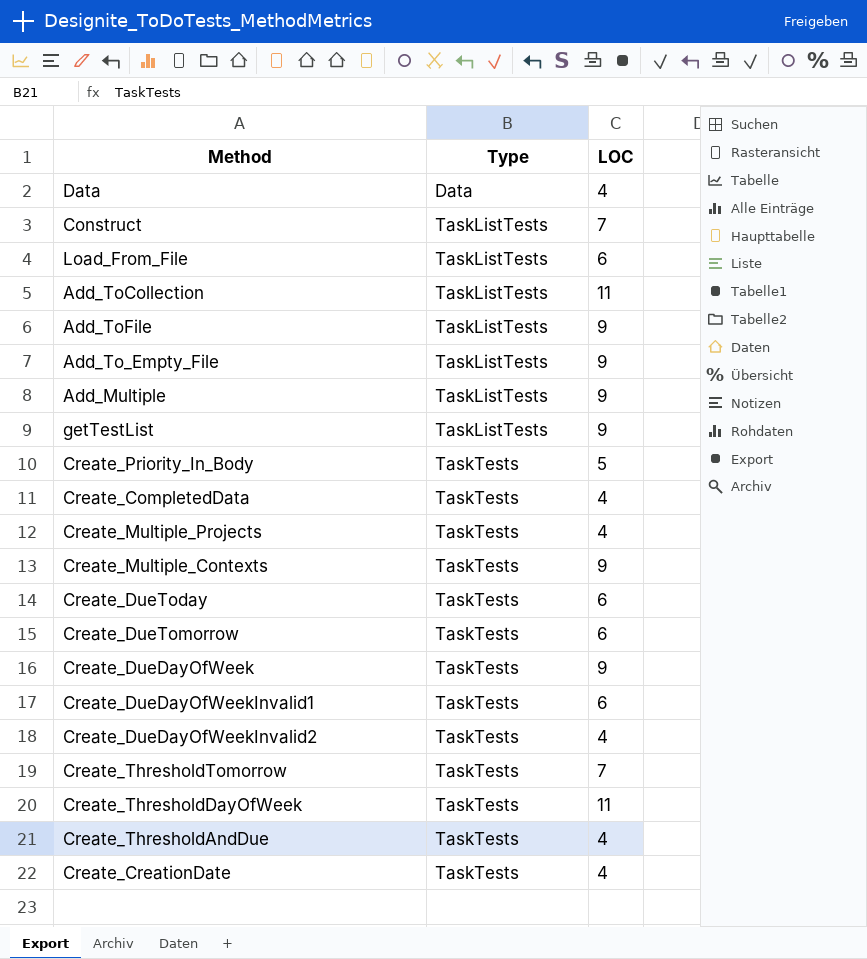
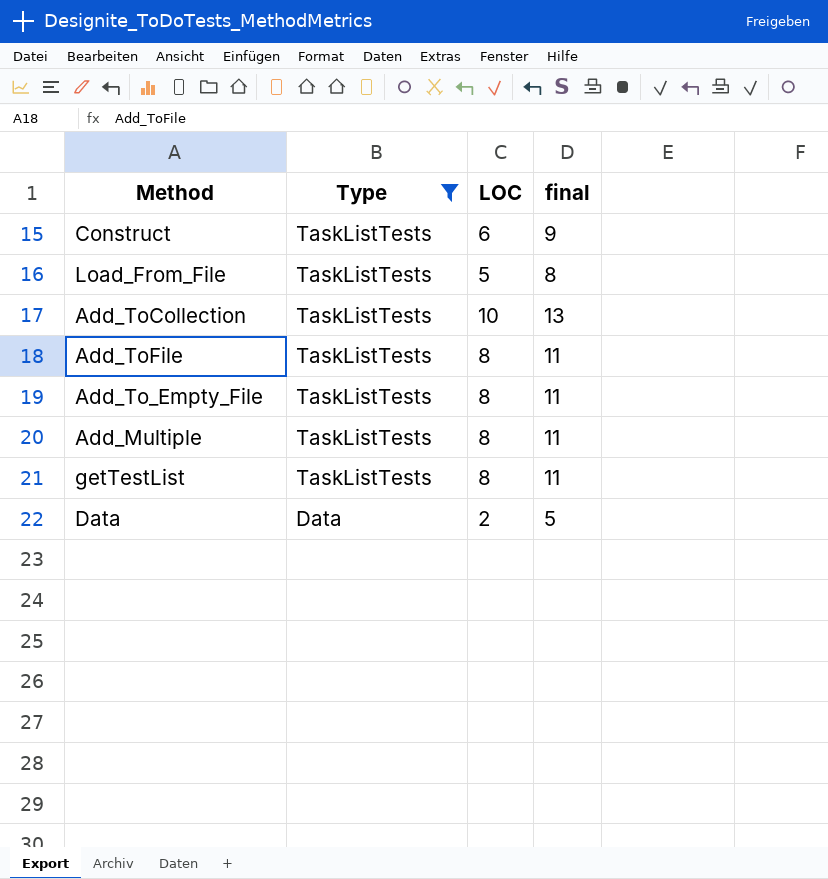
filter: none -> Type != TaskTests
row order: Type ascending -> Type descending
column final | formula: none -> [LOC] + 3
Construct | LOC: 7 -> 6
Load_From_File | LOC: 6 -> 5
Add_ToCollection | LOC: 11 -> 10
Add_ToFile | LOC: 9 -> 8
Add_To_Empty_File | LOC: 9 -> 8
Add_Multiple | LOC: 9 -> 8
getTestList | LOC: 9 -> 8
Data | LOC: 4 -> 2

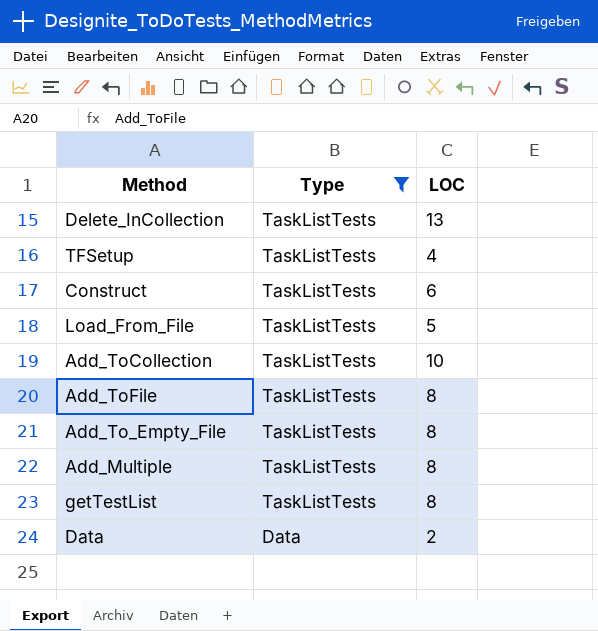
column final | formula: [LOC] + 3 -> none
row Delete_InCollection: none -> TaskListTests | 13
row TFSetup: none -> TaskListTests | 4

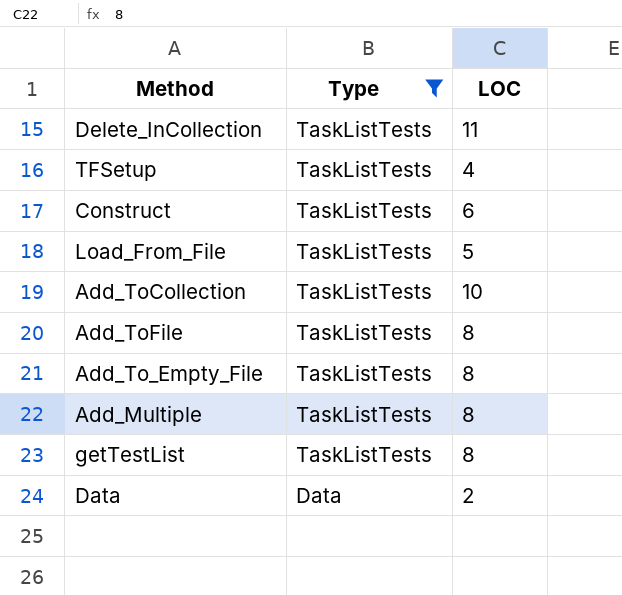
Delete_InCollection | LOC: 13 -> 11

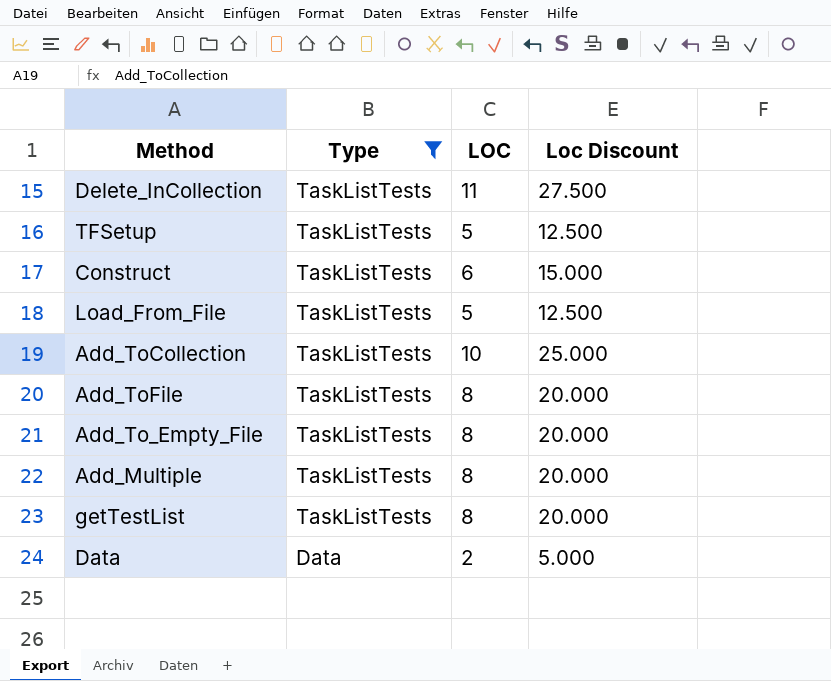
column Loc Discount | formula: none -> [LOC] * 2.5
TFSetup | LOC: 4 -> 5

